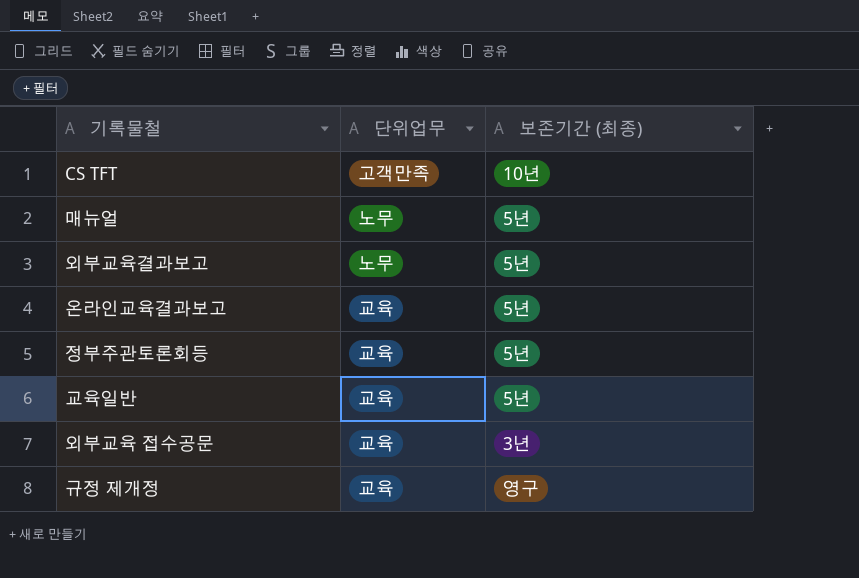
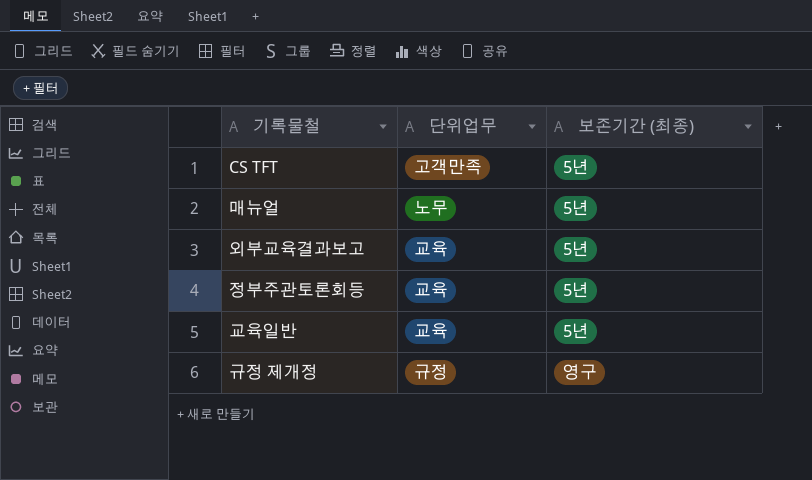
row 온라인교육결과보고: 교육 | 5년 -> none
row 외부교육 접수공문: 교육 | 3년 -> none
CS TFT | 보존기간 (최종): 10년 -> 5년
외부교육결과보고 | 단위업무: 노무 -> 교육
규정 제개정 | 단위업무: 교육 -> 규정

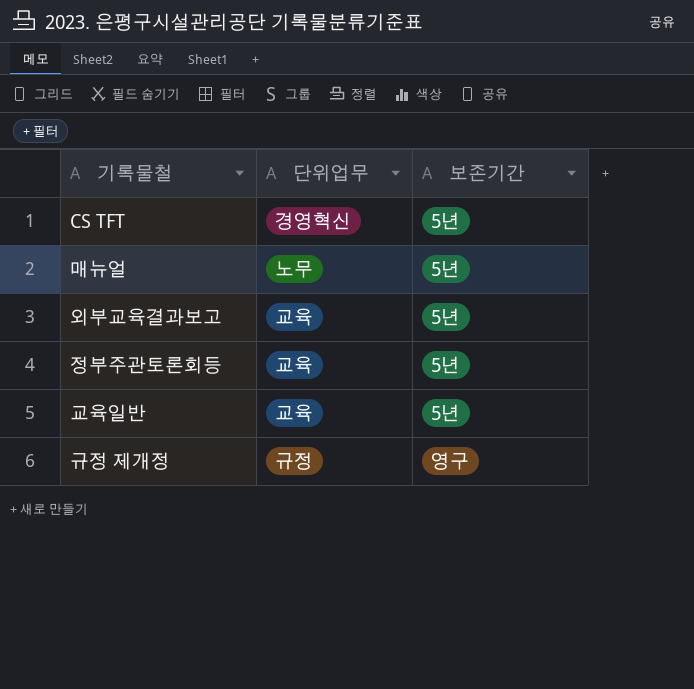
column name: 보존기간 (최종) -> 보존기간
CS TFT | 단위업무: 고객만족 -> 경영혁신

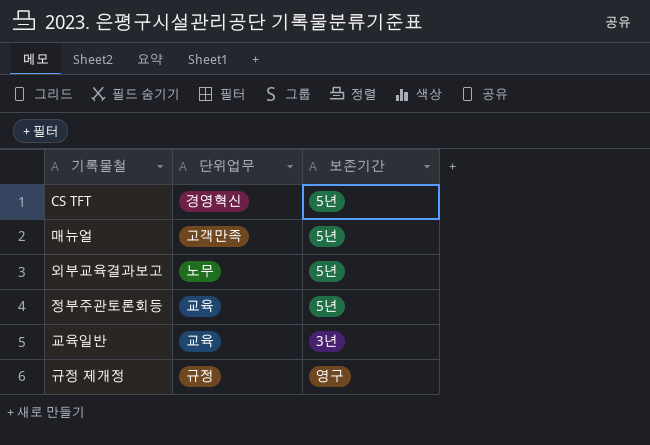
매뉴얼 | 단위업무: 노무 -> 고객만족
외부교육결과보고 | 단위업무: 교육 -> 노무
교육일반 | 보존기간: 5년 -> 3년

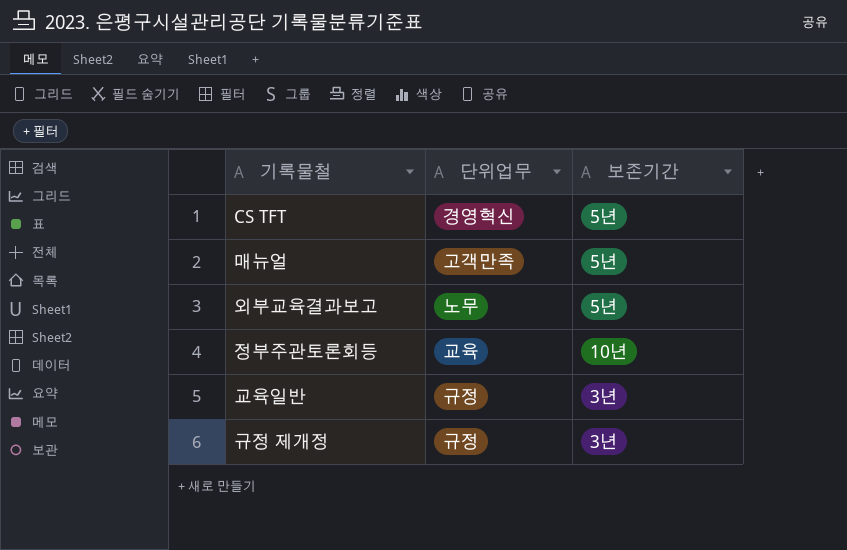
정부주관토론회등 | 보존기간: 5년 -> 10년
교육일반 | 단위업무: 교육 -> 규정
규정 제개정 | 보존기간: 영구 -> 3년

